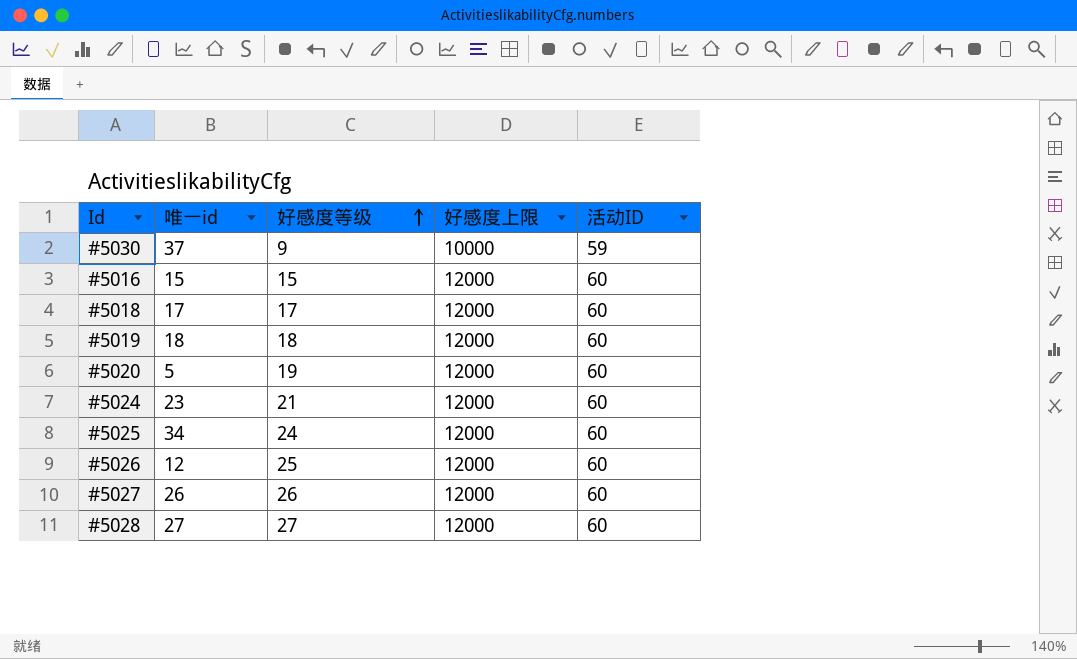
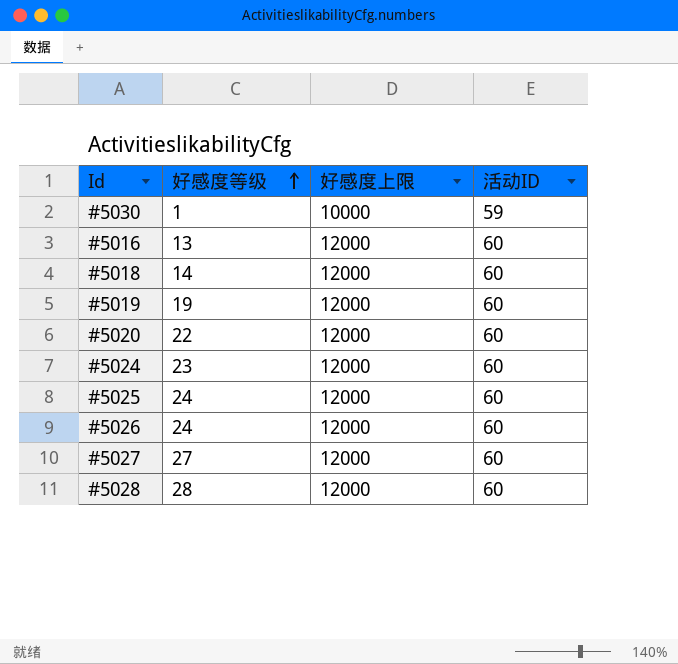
column 唯一id | position: 2 -> none
#5030 | 好感度等级: 9 -> 1
#5016 | 好感度等级: 15 -> 13
#5018 | 好感度等级: 17 -> 14
#5019 | 好感度等级: 18 -> 19
#5020 | 好感度等级: 19 -> 22
#5024 | 好感度等级: 21 -> 23
#5026 | 好感度等级: 25 -> 24
#5027 | 好感度等级: 26 -> 27
#5028 | 好感度等级: 27 -> 28

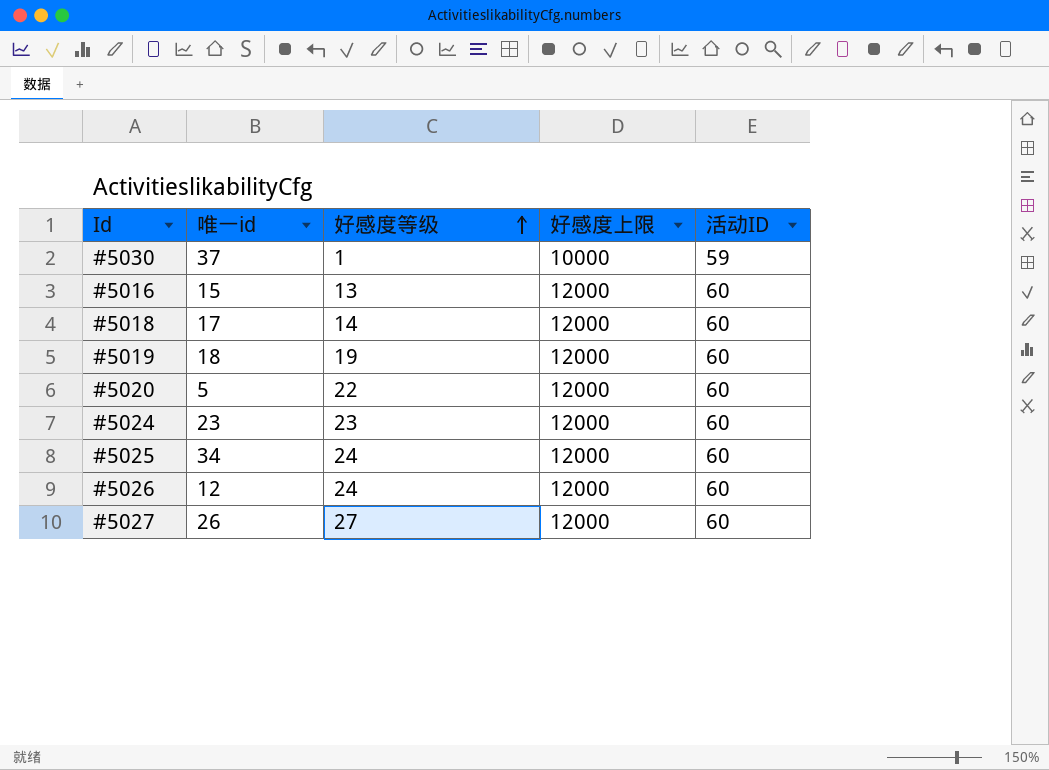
column 唯一id | position: none -> 2
row #5028: 28 | 12000 | 60 -> none

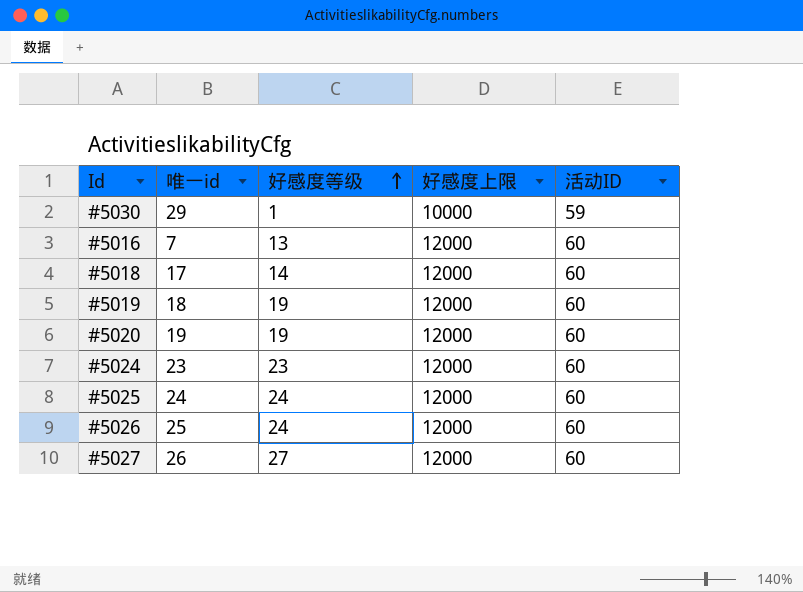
#5030 | 唯一id: 37 -> 29
#5016 | 唯一id: 15 -> 7
#5020 | 唯一id: 5 -> 19
#5020 | 好感度等级: 22 -> 19
#5025 | 唯一id: 34 -> 24
#5026 | 唯一id: 12 -> 25

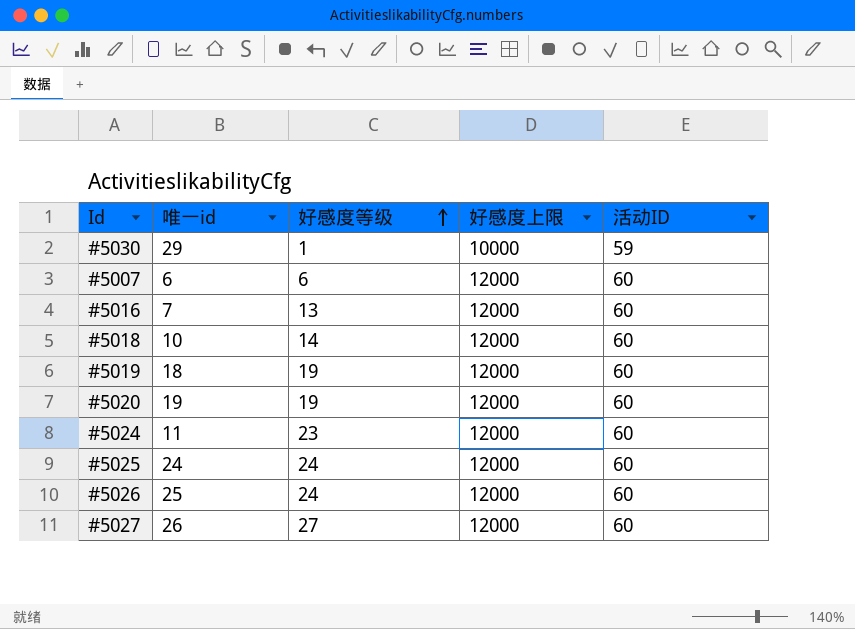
row #5007: none -> 6 | 6 | 12000 | 60
#5018 | 唯一id: 17 -> 10
#5024 | 唯一id: 23 -> 11

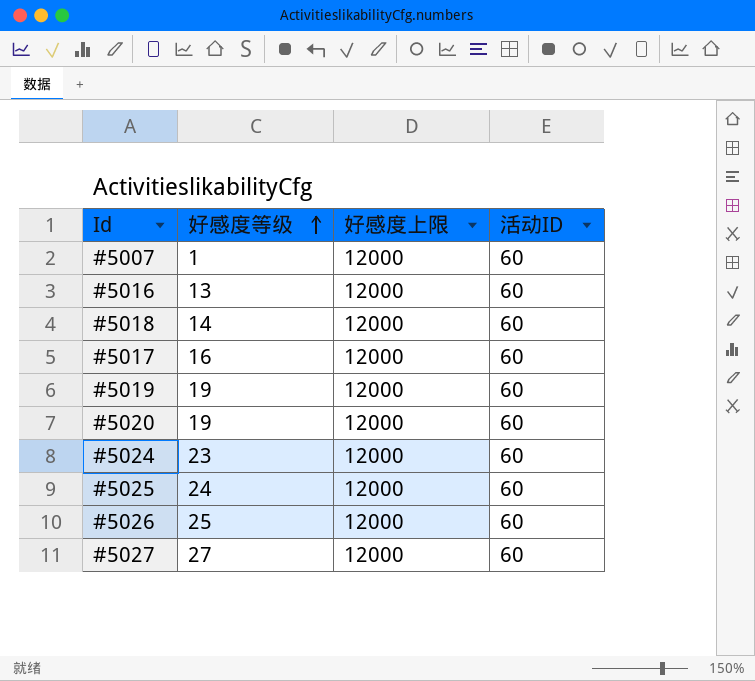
column 唯一id | position: 2 -> none
row #5030: 29 | 1 | 10000 | 59 -> none
#5007 | 好感度等级: 6 -> 1
row #5017: none -> 16 | 12000 | 60
#5026 | 好感度等级: 24 -> 25

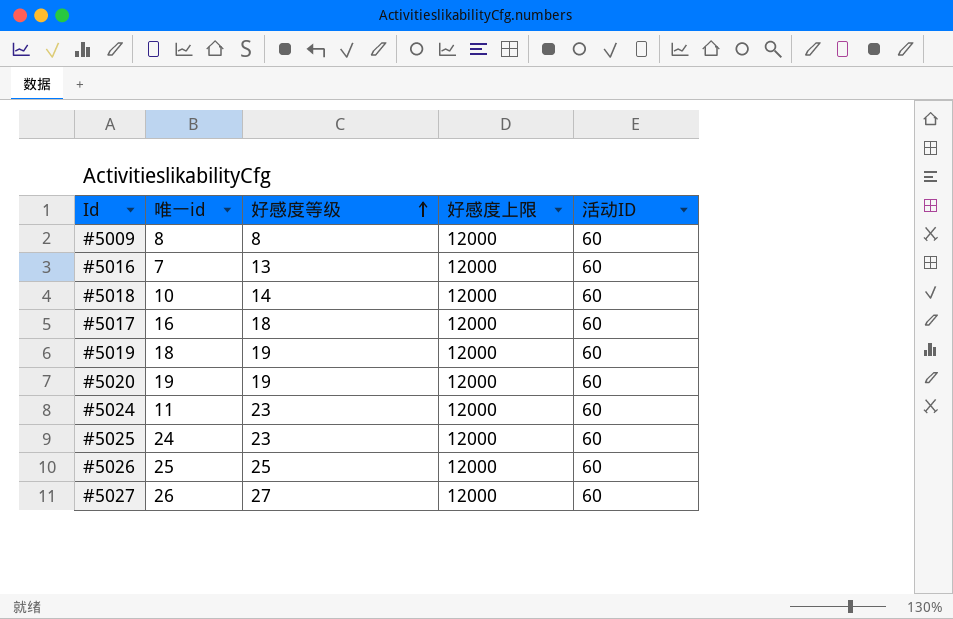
column 唯一id | position: none -> 2
row #5007: 1 | 12000 | 60 -> none
row #5009: none -> 8 | 8 | 12000 | 60
#5017 | 好感度等级: 16 -> 18
#5025 | 好感度等级: 24 -> 23

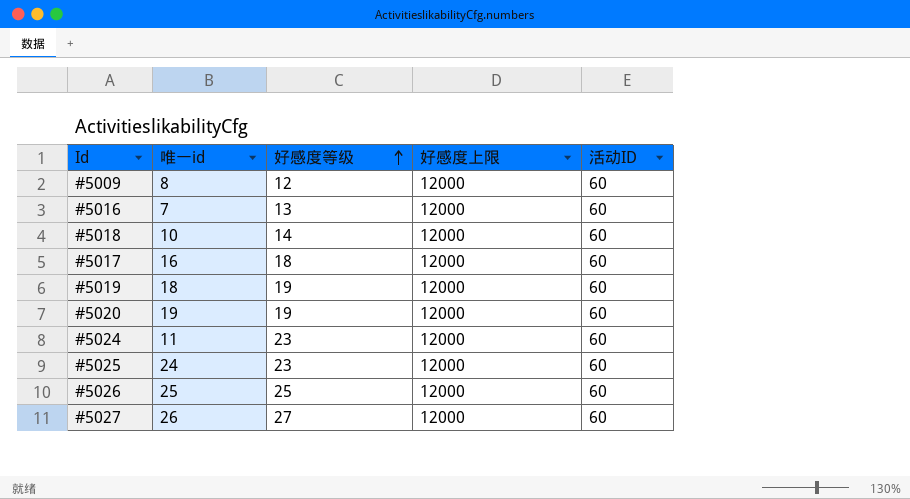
#5009 | 好感度等级: 8 -> 12

